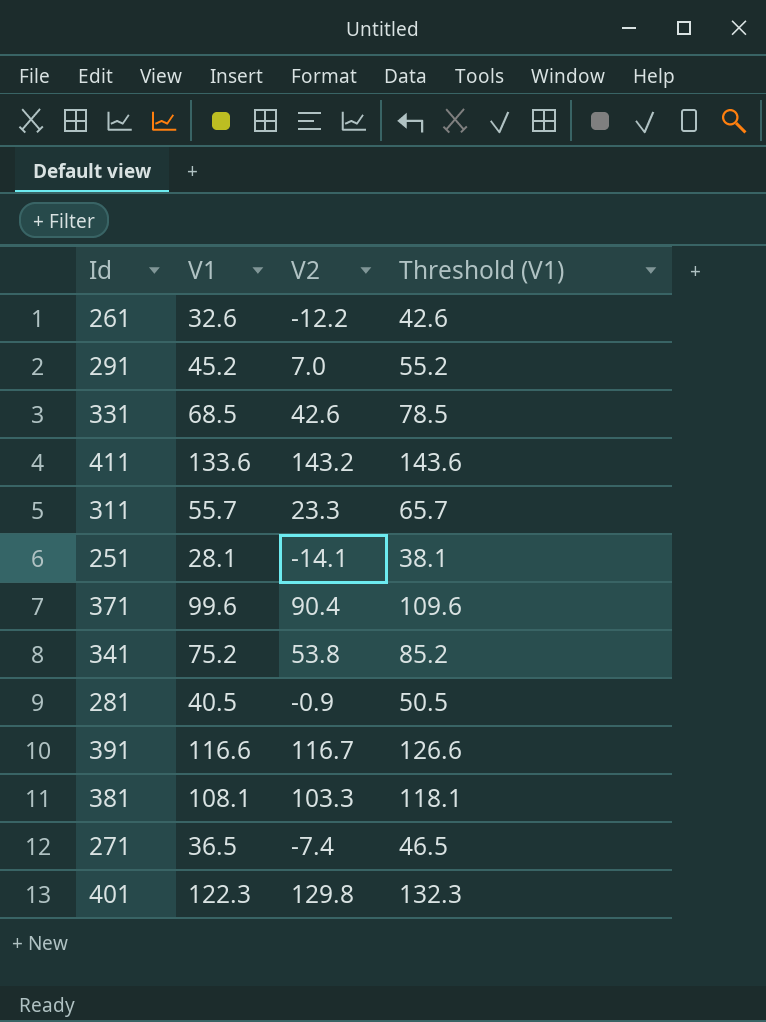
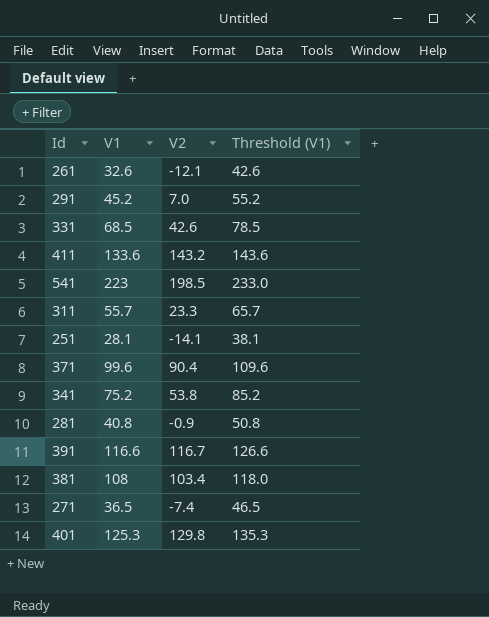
261 | V2: -12.2 -> -12.1
row 541: none -> 223 | 198.5 | 233.0
281 | V1: 40.5 -> 40.8
281 | Threshold (V1): 50.5 -> 50.8
381 | V1: 108.1 -> 108
381 | V2: 103.3 -> 103.4
381 | Threshold (V1): 118.1 -> 118.0
401 | V1: 122.3 -> 125.3
401 | Threshold (V1): 132.3 -> 135.3

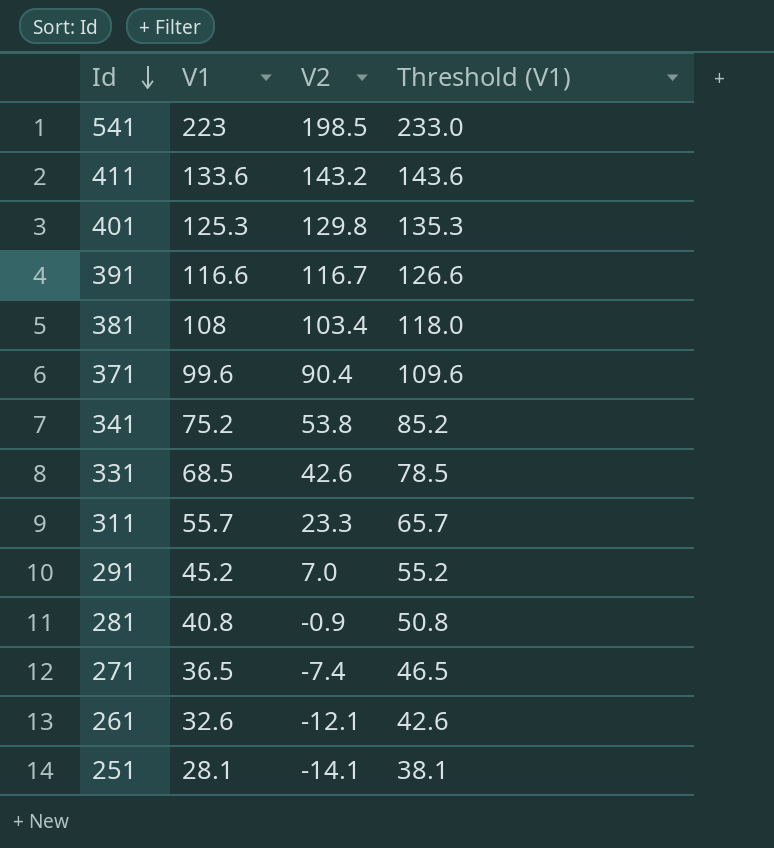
row order: none -> Id descending

